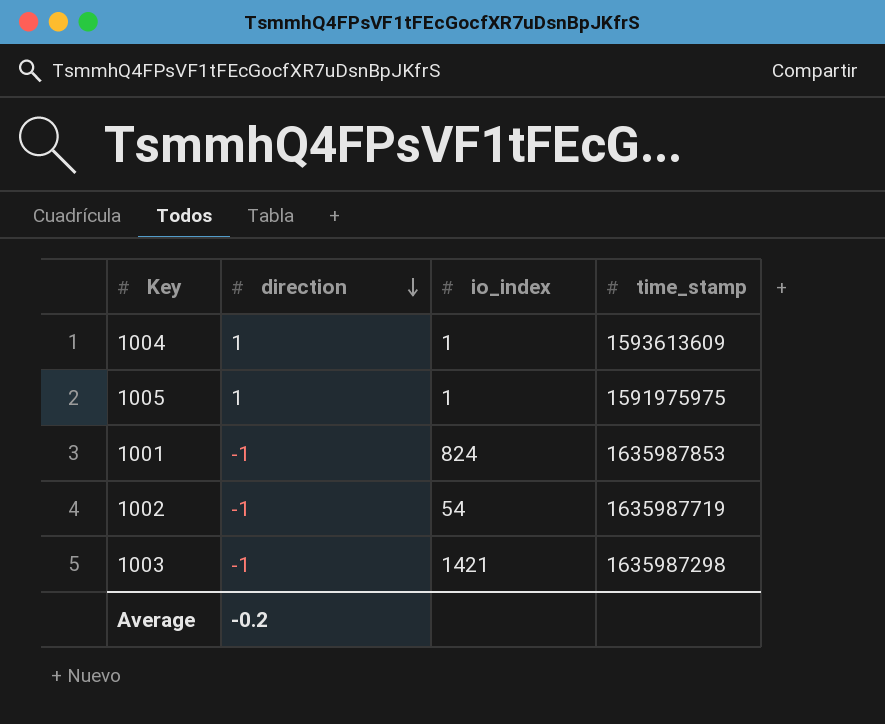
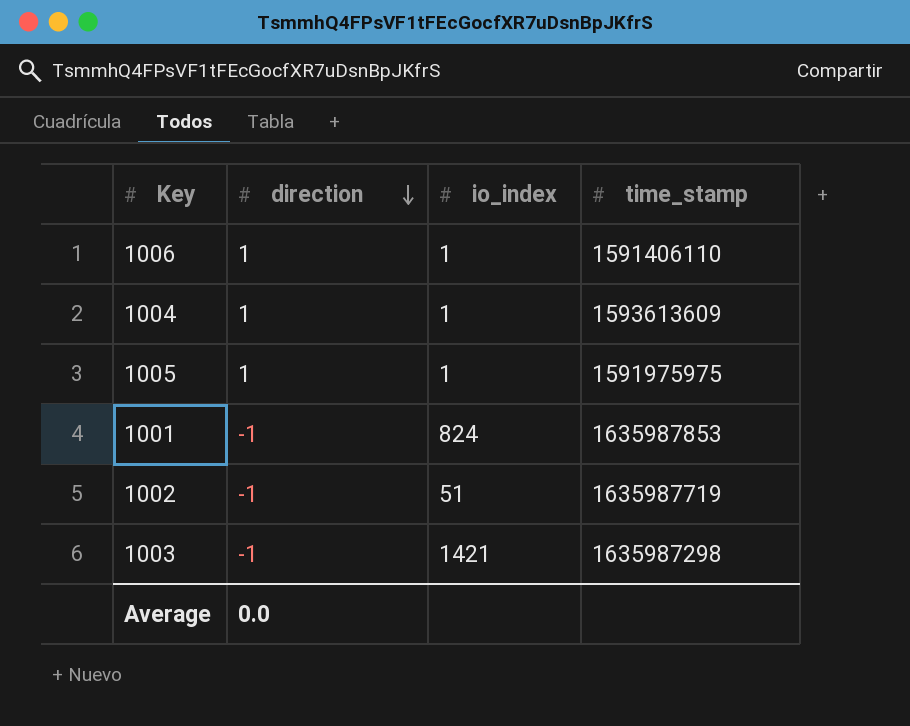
row 1006: none -> 1 | 1 | 1591406110
1002 | io_index: 54 -> 51
Average | direction: -0.2 -> 0.0

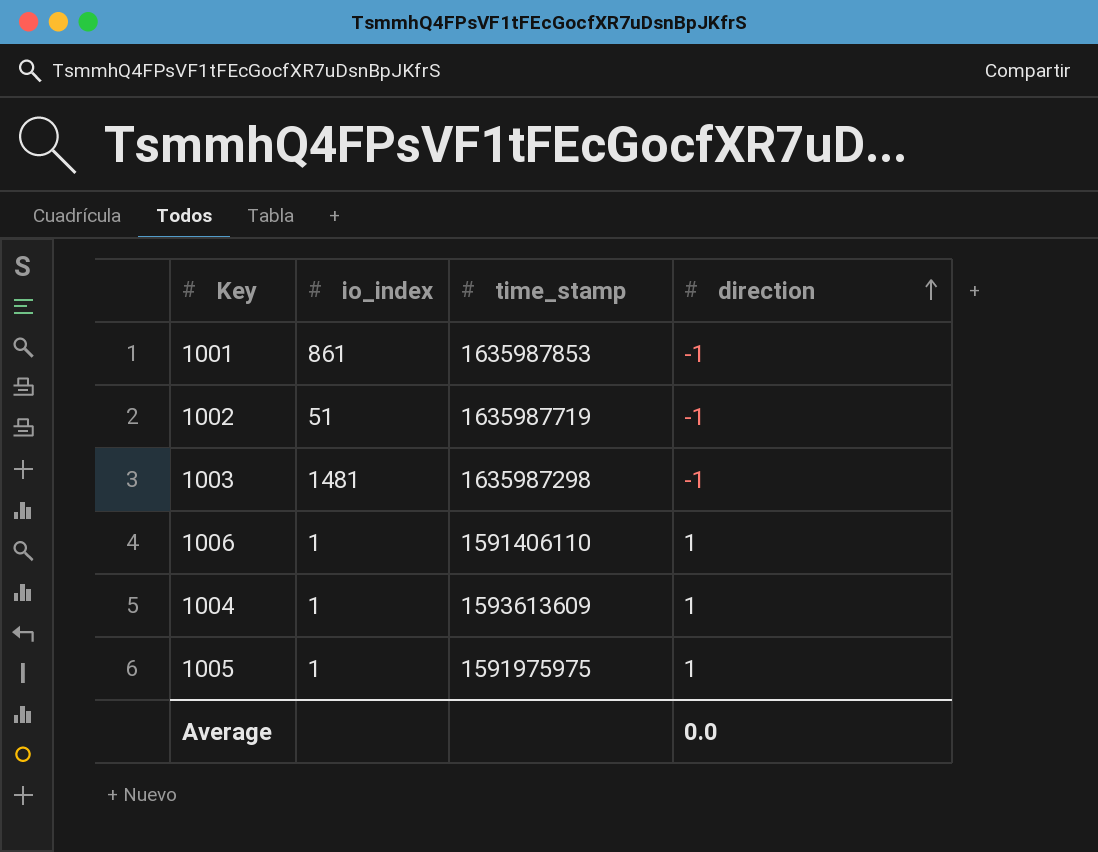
row order: direction descending -> direction ascending
column direction | position: 2 -> 4
1001 | io_index: 824 -> 861
1003 | io_index: 1421 -> 1481

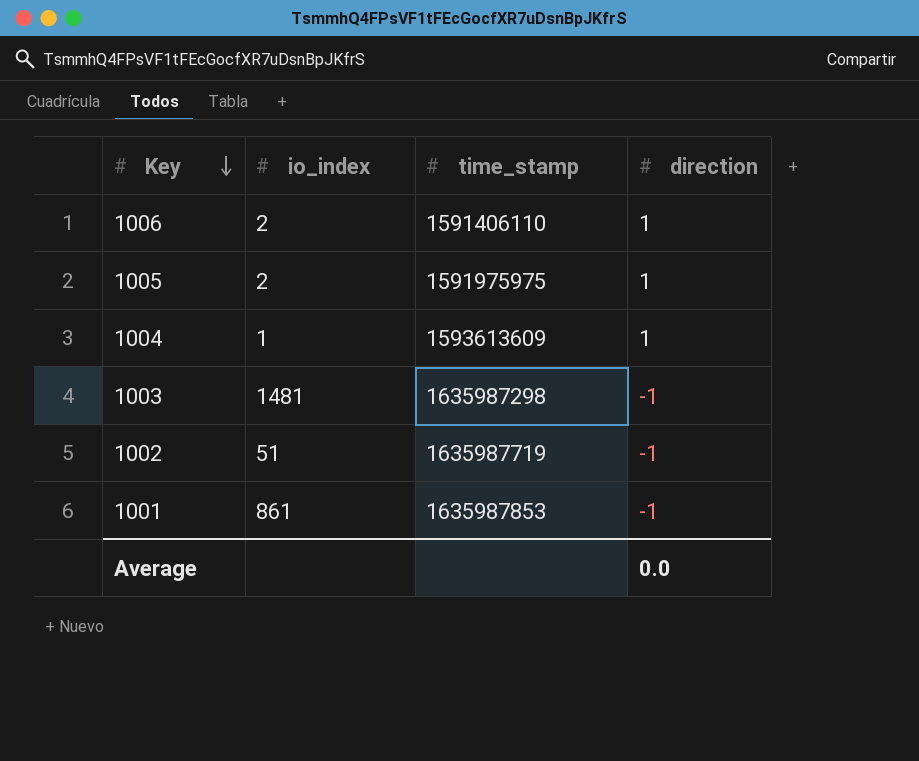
row order: direction ascending -> Key descending
1006 | io_index: 1 -> 2
1005 | io_index: 1 -> 2

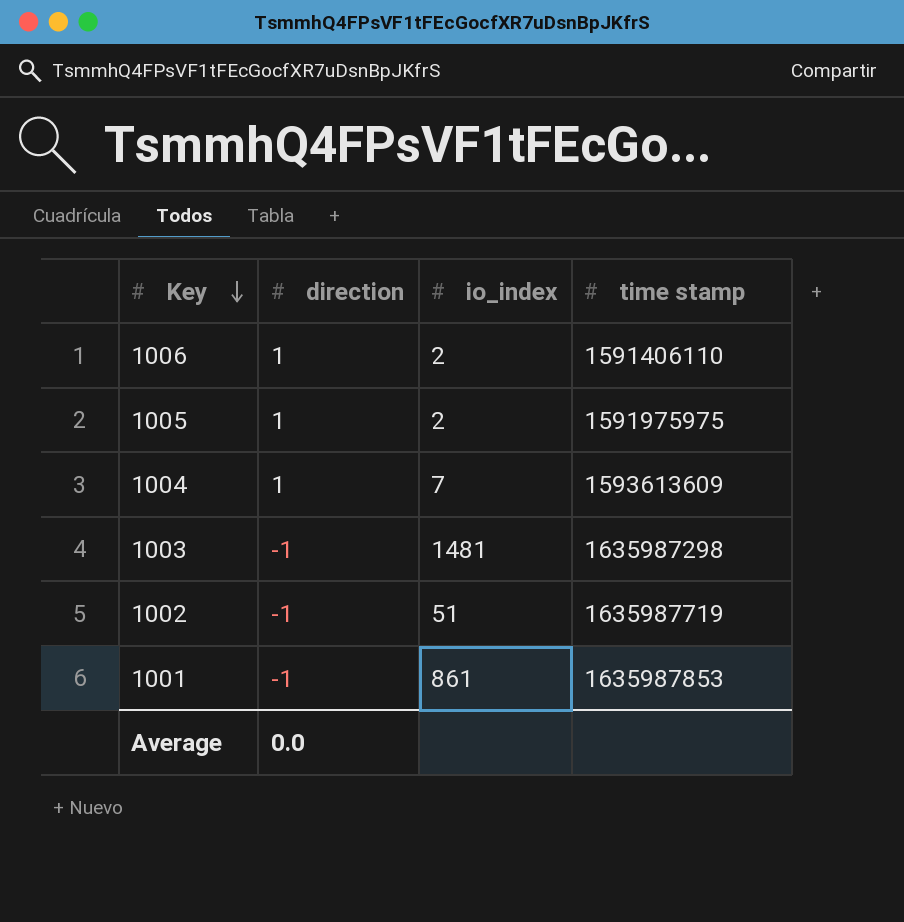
column direction | position: 4 -> 2
column name: time_stamp -> time stamp
1004 | io_index: 1 -> 7

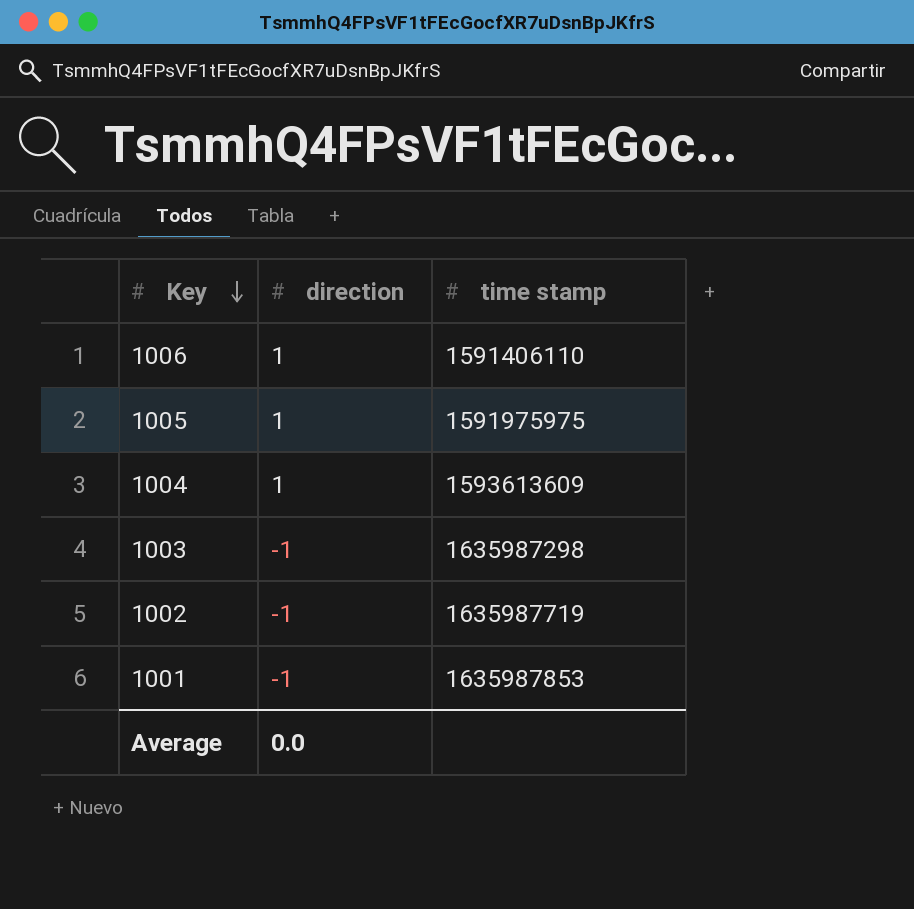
column io_index | position: 3 -> none

